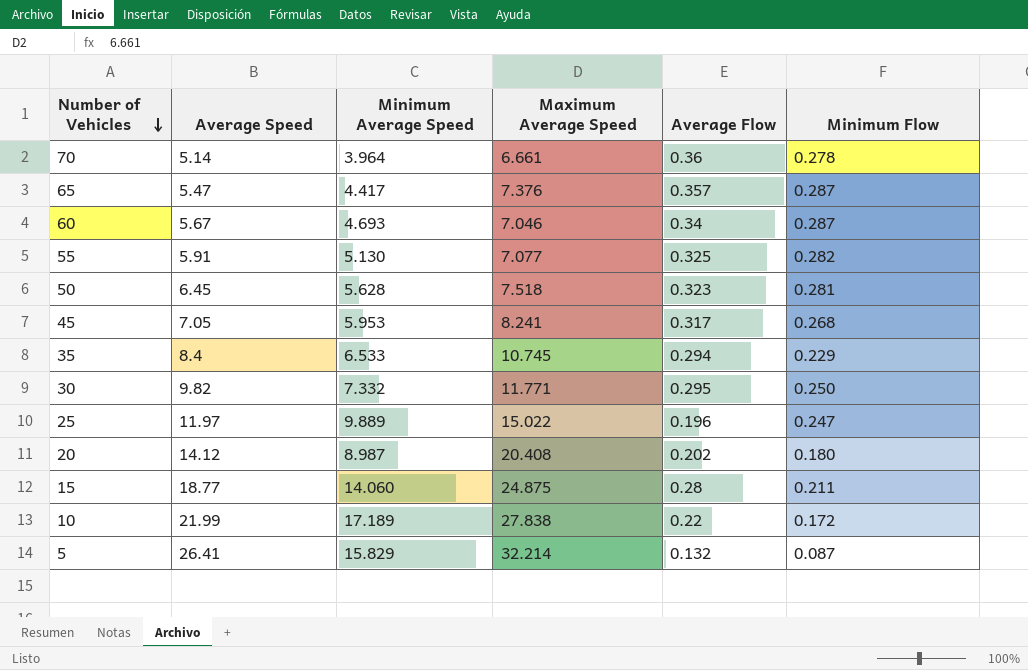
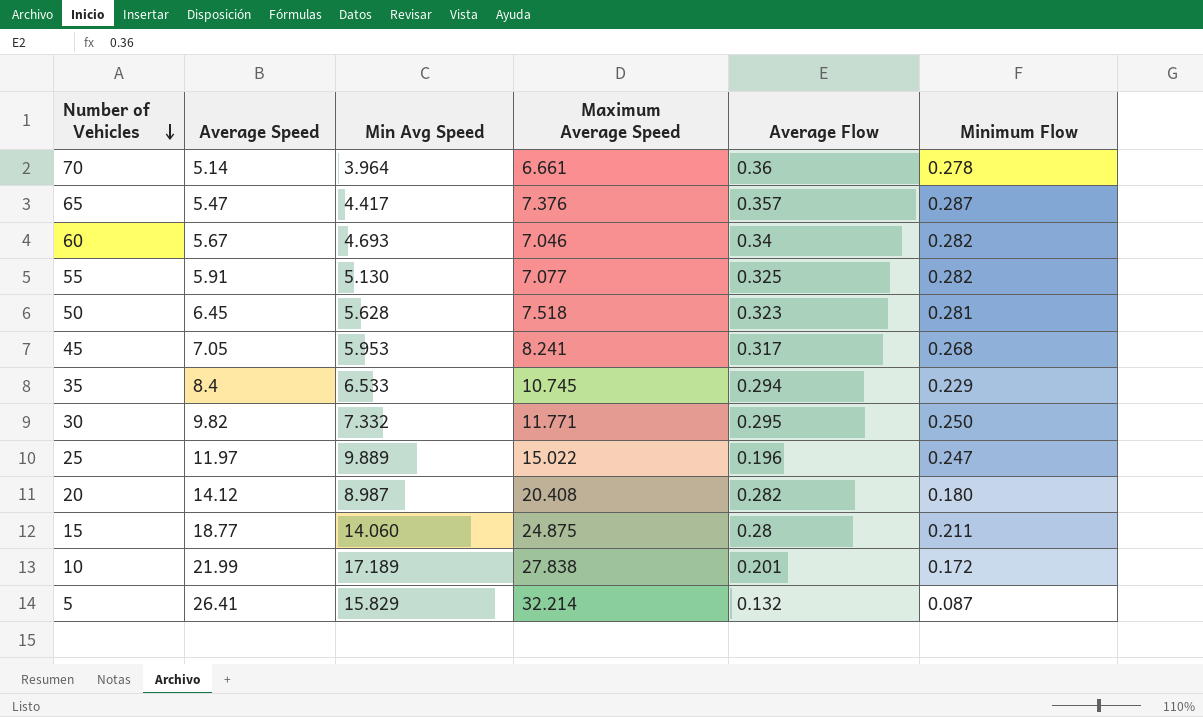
column name: Minimum Average Speed -> Min Avg Speed
60 | Minimum Flow: 0.287 -> 0.282
20 | Average Flow: 0.202 -> 0.282
10 | Average Flow: 0.22 -> 0.201

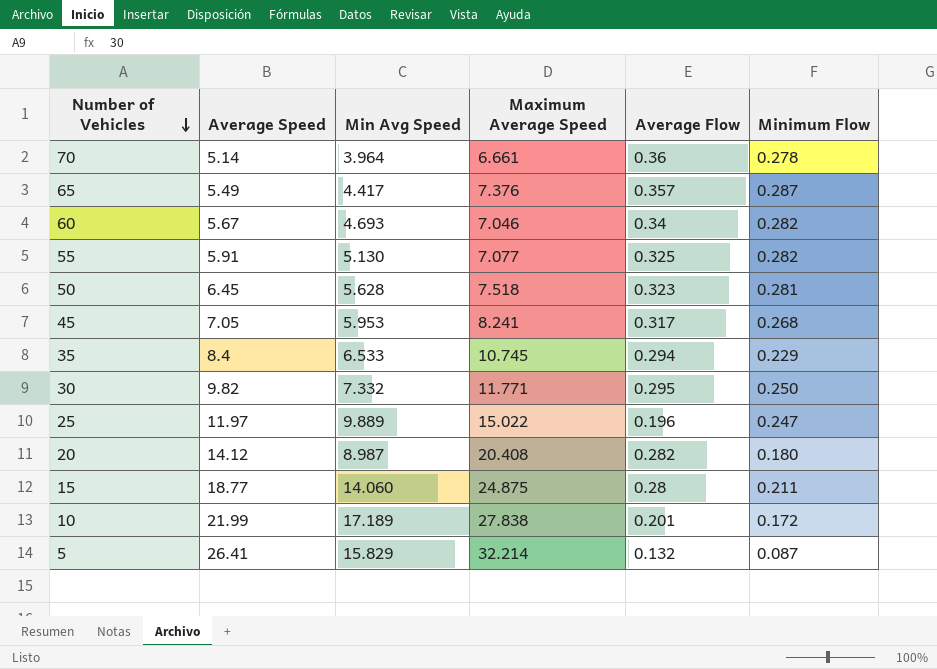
65 | Average Speed: 5.47 -> 5.49

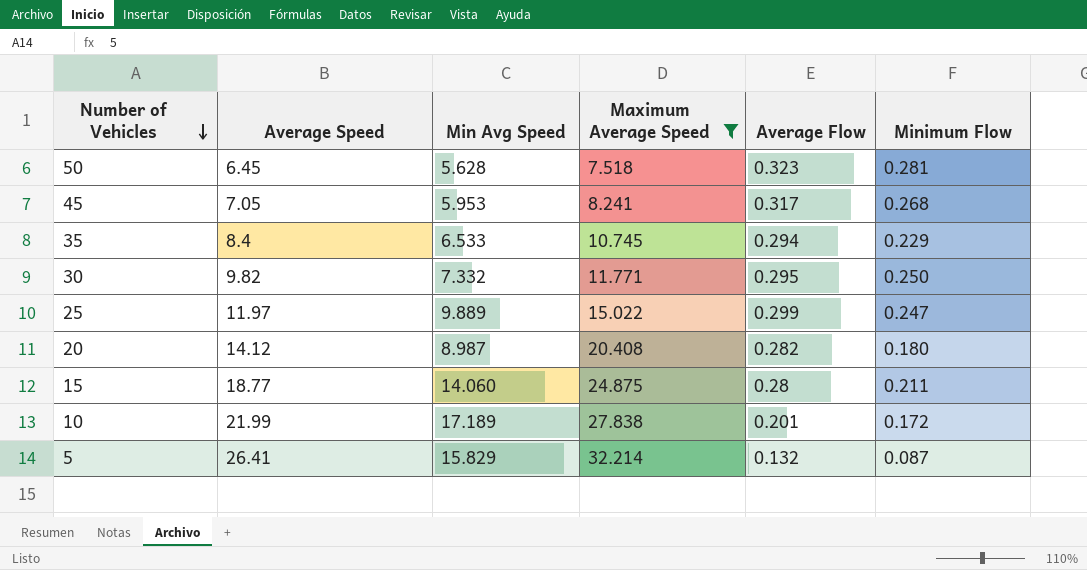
filter: none -> Maximum Average Speed >= 7.518
25 | Average Flow: 0.196 -> 0.299

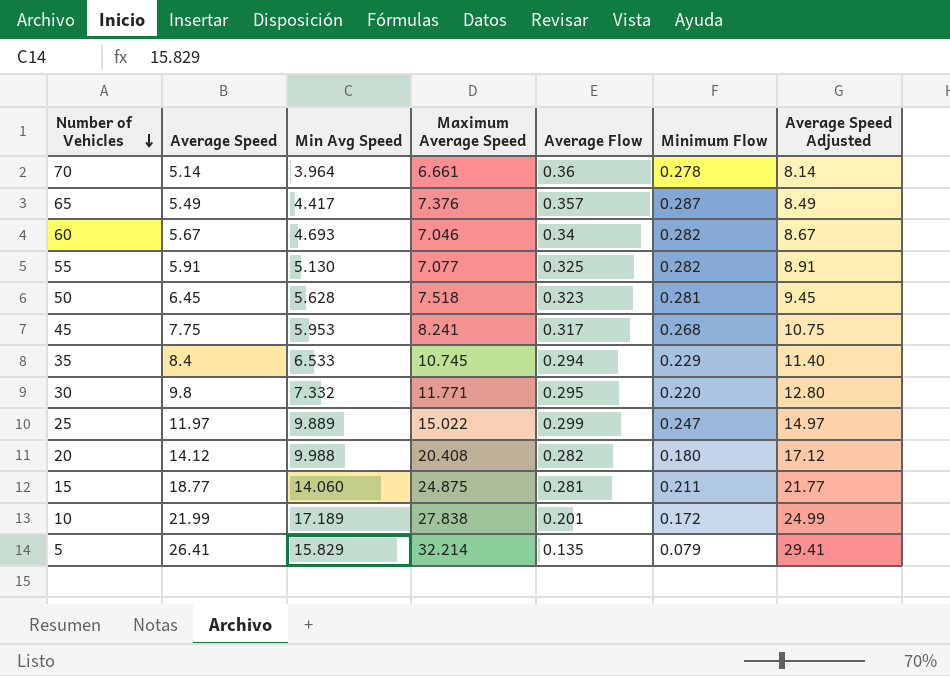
filter: Maximum Average Speed >= 7.518 -> none
column Average Speed Adjusted | formula: none -> [Average Speed] + 3
45 | Average Speed: 7.05 -> 7.75
30 | Average Speed: 9.82 -> 9.8
30 | Minimum Flow: 0.250 -> 0.220
20 | Min Avg Speed: 8.987 -> 9.988
15 | Average Flow: 0.28 -> 0.281
5 | Average Flow: 0.132 -> 0.135
5 | Minimum Flow: 0.087 -> 0.079

